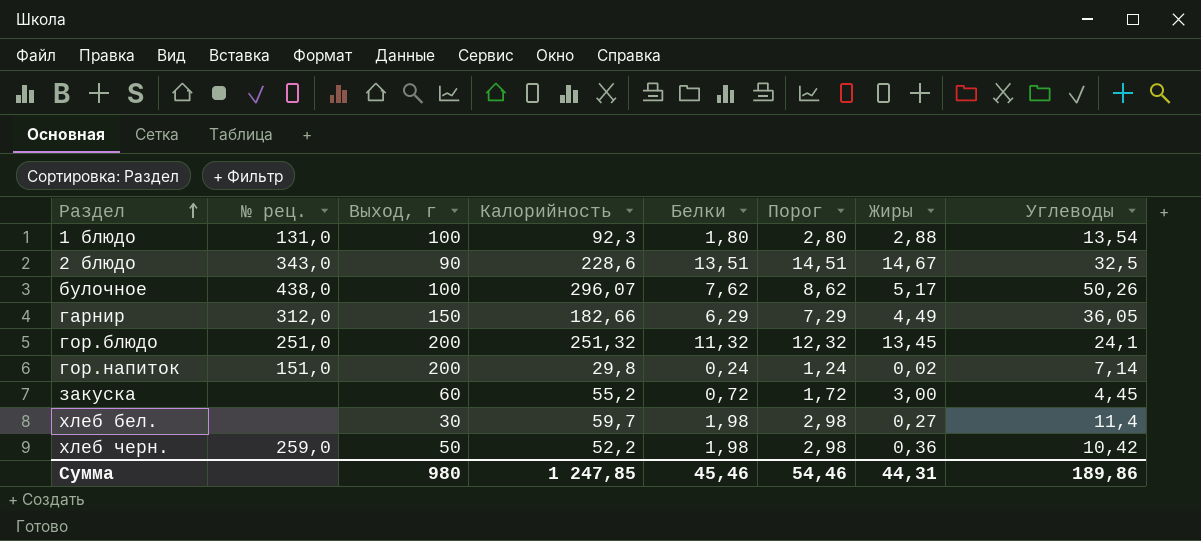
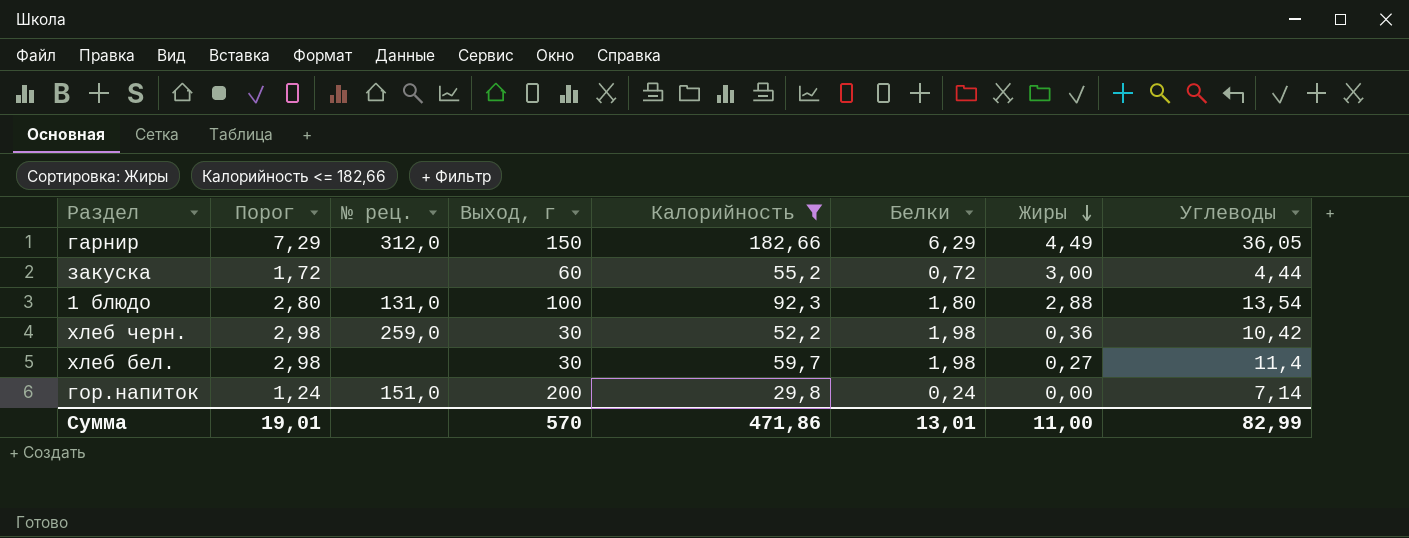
filter: none -> Калорийность <= 182,66
row order: Раздел ascending -> Жиры descending
column Порог | position: 6 -> 2
закуска | Углеводы: 4,45 -> 4,44
хлеб черн. | Выход, г: 50 -> 30
гор.напиток | Жиры: 0,02 -> 0,00
Сумма | Порог: 54,46 -> 19,01
Сумма | Выход, г: 980 -> 570
Сумма | Калорийность: 1 247,85 -> 471,86
Сумма | Белки: 45,46 -> 13,01
Сумма | Жиры: 44,31 -> 11,00
Сумма | Углеводы: 189,86 -> 82,99

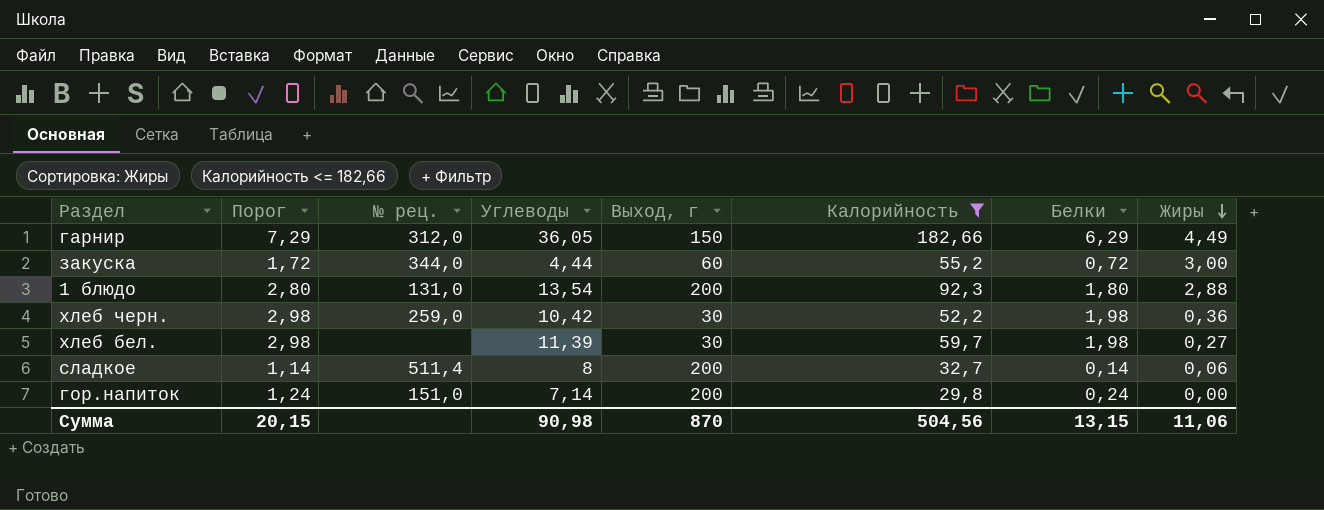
column Углеводы | position: 8 -> 4
закуска | № рец.: none -> 344,0
1 блюдо | Выход, г: 100 -> 200
хлеб бел. | Углеводы: 11,4 -> 11,39
row сладкое: none -> 1,14 | 511,4 | 8 | 200 | 32,7 | 0,14 | 0,06
Сумма | Порог: 19,01 -> 20,15
Сумма | Углеводы: 82,99 -> 90,98
Сумма | Выход, г: 570 -> 870
Сумма | Калорийность: 471,86 -> 504,56
Сумма | Белки: 13,01 -> 13,15
Сумма | Жиры: 11,00 -> 11,06

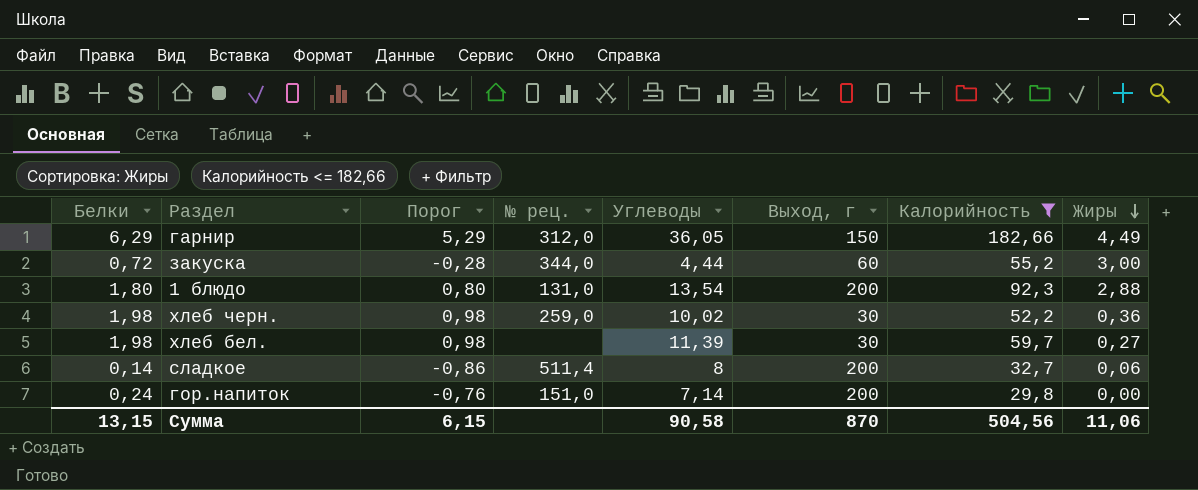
column Белки | position: 7 -> 1
column Порог | formula: [Белки] + 1 -> [Белки] - 1
хлеб черн. | Углеводы: 10,42 -> 10,02
Сумма | Порог: 20,15 -> 6,15
Сумма | Углеводы: 90,98 -> 90,58

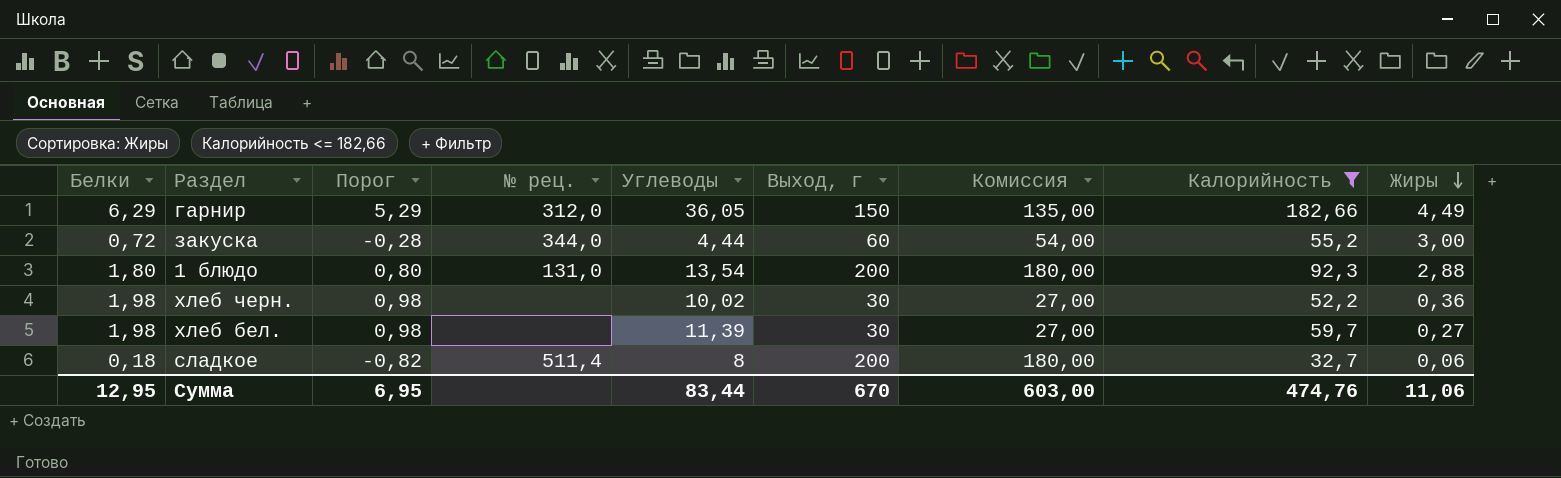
column Комиссия | formula: none -> [Выход, г] * 0,9
row гор.напиток: 0,24 | -0,76 | 151,0 | 7,14 | 200 | 29,8 | 0,00 -> none
хлеб черн. | № рец.: 259,0 -> none
сладкое | Белки: 0,14 -> 0,18
сладкое | Порог: -0,86 -> -0,82
Сумма | Белки: 13,15 -> 12,95
Сумма | Порог: 6,15 -> 6,95
Сумма | Углеводы: 90,58 -> 83,44
Сумма | Выход, г: 870 -> 670
Сумма | Калорийность: 504,56 -> 474,76

